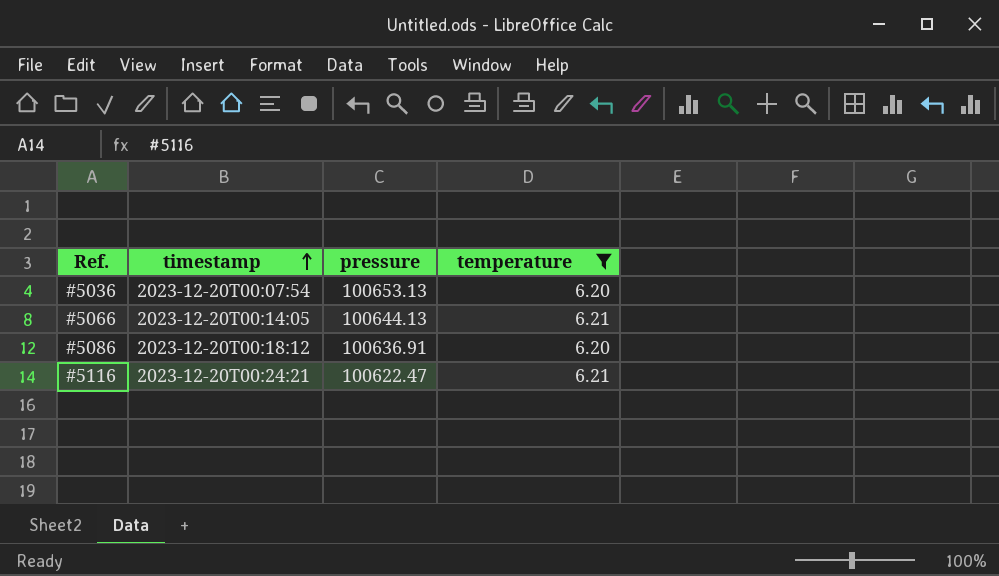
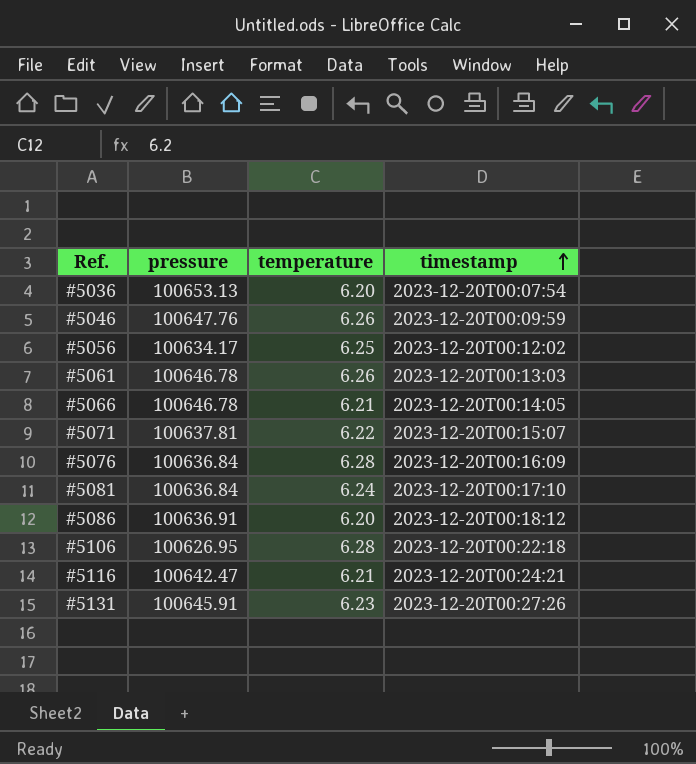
filter: temperature <= 6.21 -> none
column timestamp | position: 2 -> 4
#5066 | pressure: 100644.13 -> 100646.78
#5116 | pressure: 100622.47 -> 100642.47

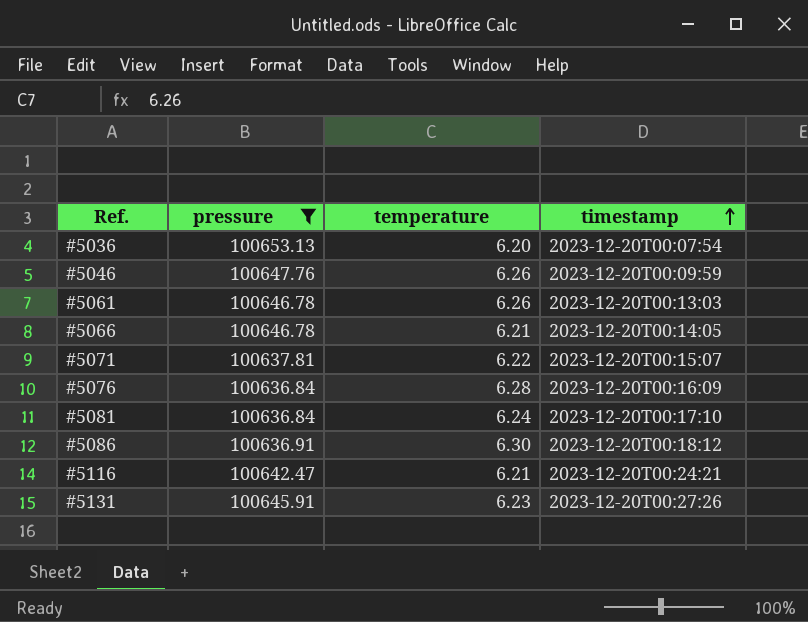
filter: none -> pressure >= 100636.84
#5086 | temperature: 6.20 -> 6.30

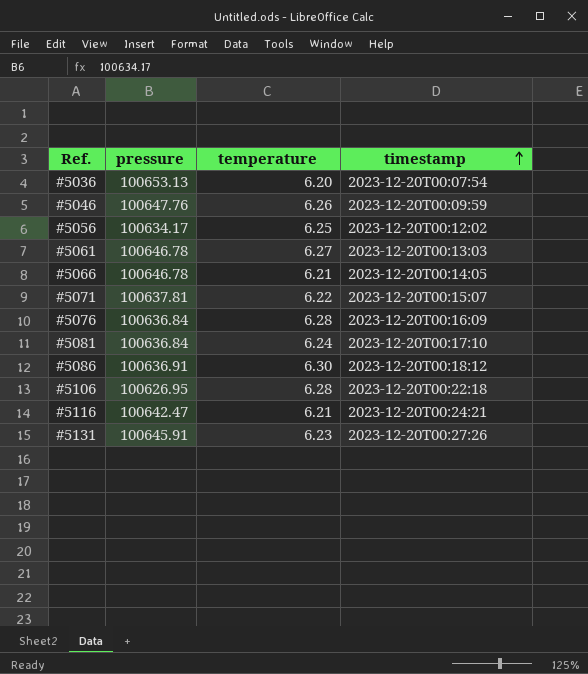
filter: pressure >= 100636.84 -> none
#5061 | temperature: 6.26 -> 6.27

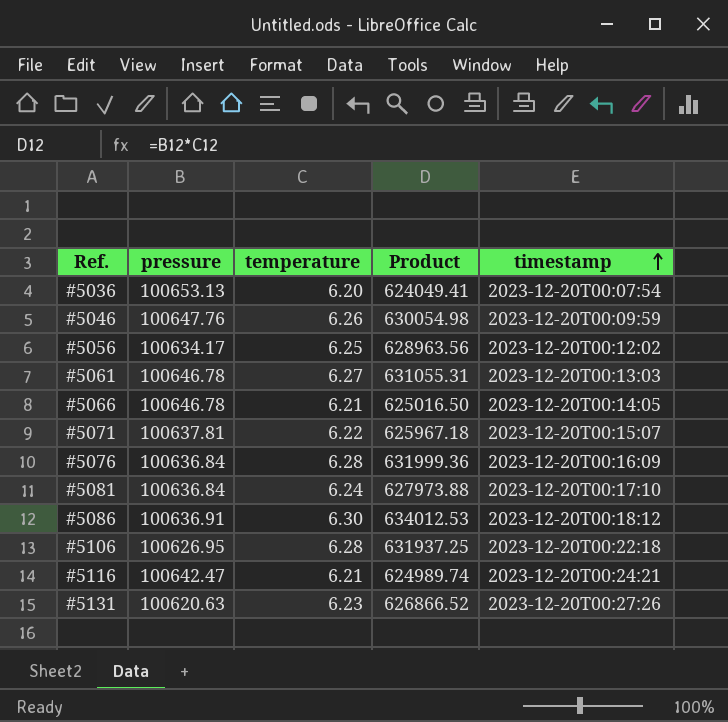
column Product | formula: none -> [pressure] * [temperature]
#5131 | pressure: 100645.91 -> 100620.63

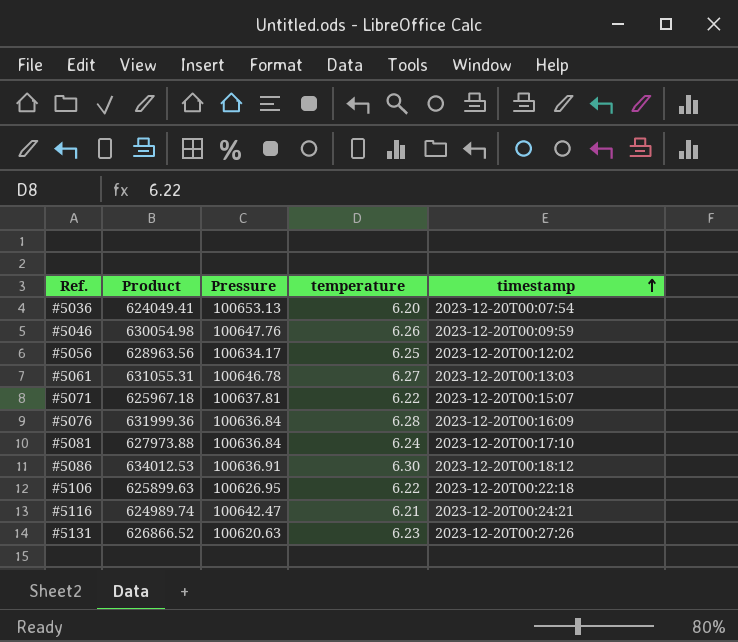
column Product | position: 4 -> 2
column name: pressure -> Pressure
row #5066: 100646.78 | 6.21 | 625016.50 | 2023-12-20T00:14:05 -> none
#5106 | Product: 631937.25 -> 625899.63
#5106 | temperature: 6.28 -> 6.22

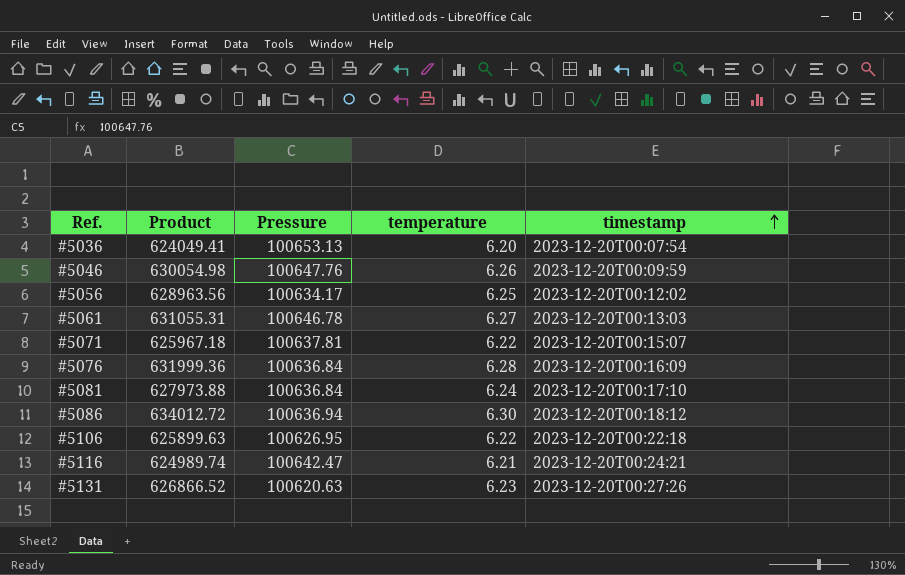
#5086 | Product: 634012.53 -> 634012.72
#5086 | Pressure: 100636.91 -> 100636.94

